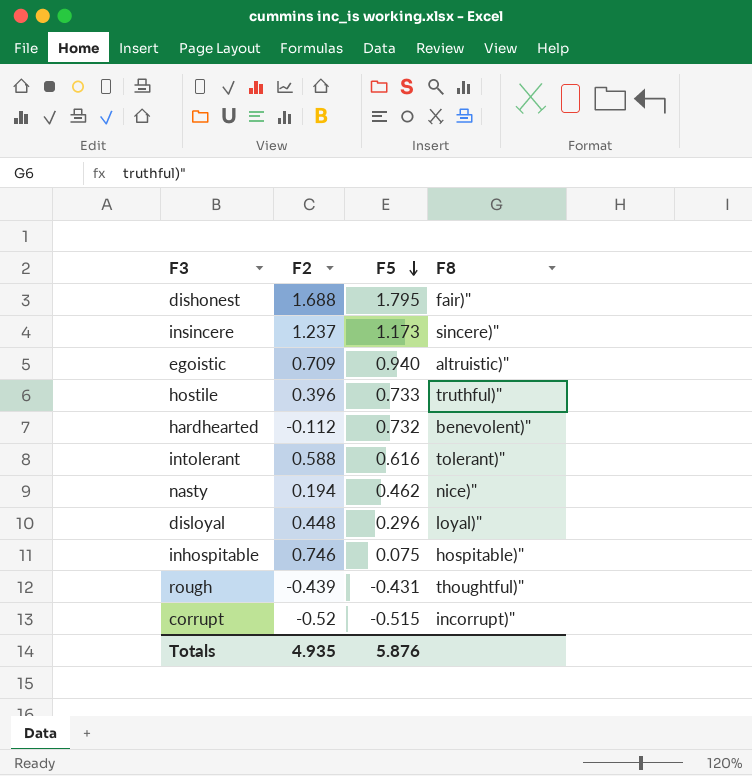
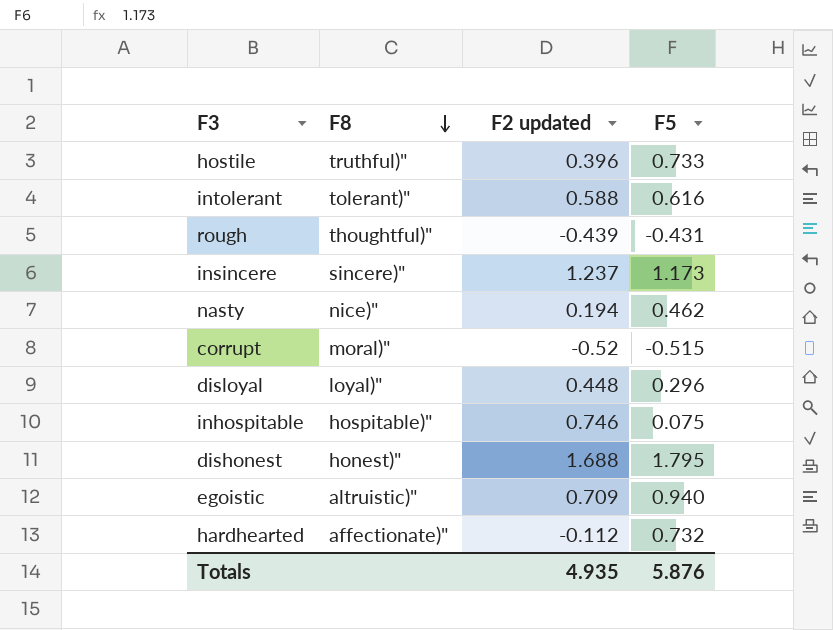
row order: F5 descending -> F8 descending
column F8 | position: 4 -> 2
column name: F2 -> F2 updated
corrupt | F8: incorrupt)" -> moral)"
dishonest | F8: fair)" -> honest)"
hardhearted | F8: benevolent)" -> affectionate)"

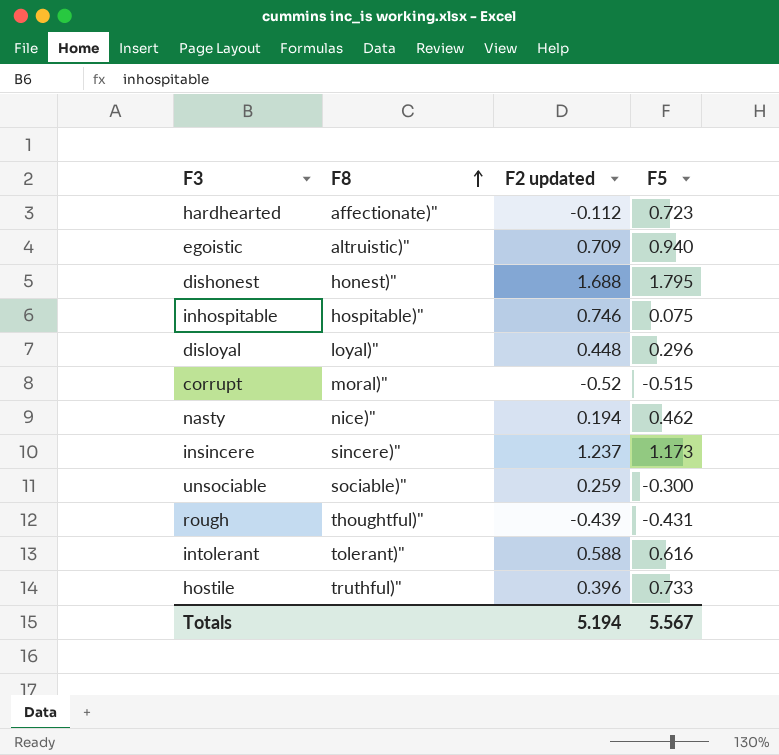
row order: F8 descending -> F8 ascending
hardhearted | F5: 0.732 -> 0.723
row unsociable: none -> sociable)" | 0.259 | -0.300
Totals | F2 updated: 4.935 -> 5.194
Totals | F5: 5.876 -> 5.567

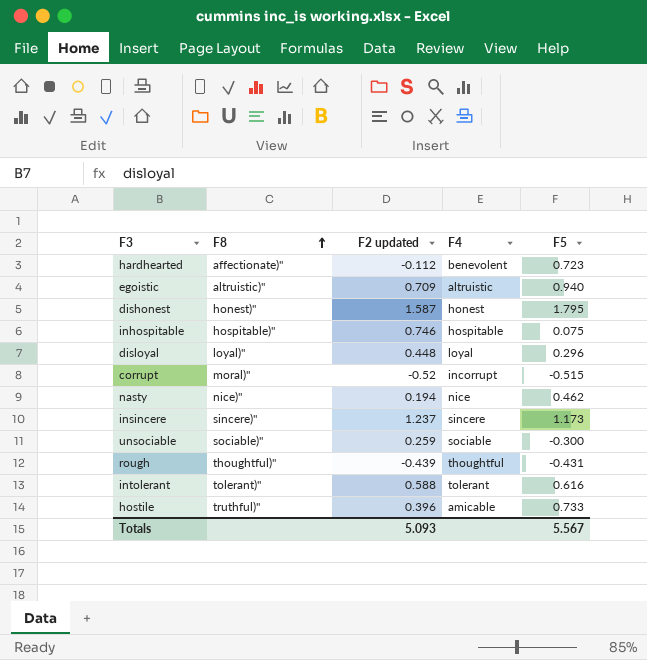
column F4 | position: none -> 4
dishonest | F2 updated: 1.688 -> 1.587
Totals | F2 updated: 5.194 -> 5.093

